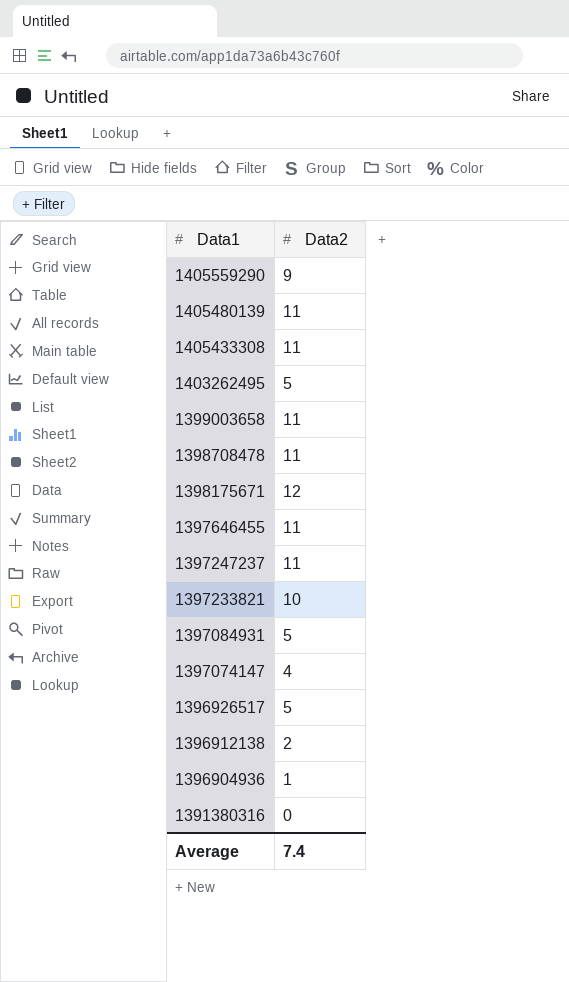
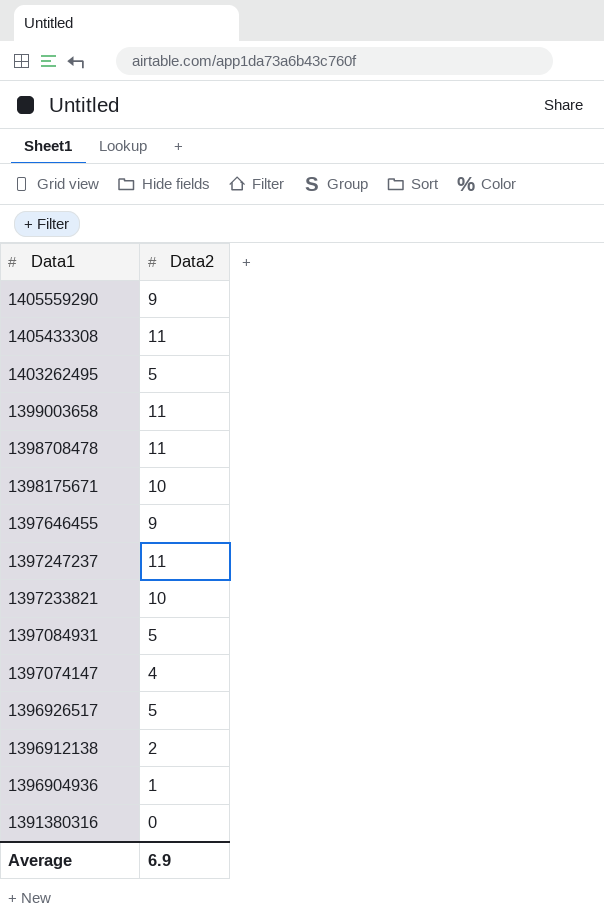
row 1405480139: 11 -> none
1398175671 | Data2: 12 -> 10
1397646455 | Data2: 11 -> 9
Average | Data2: 7.4 -> 6.9

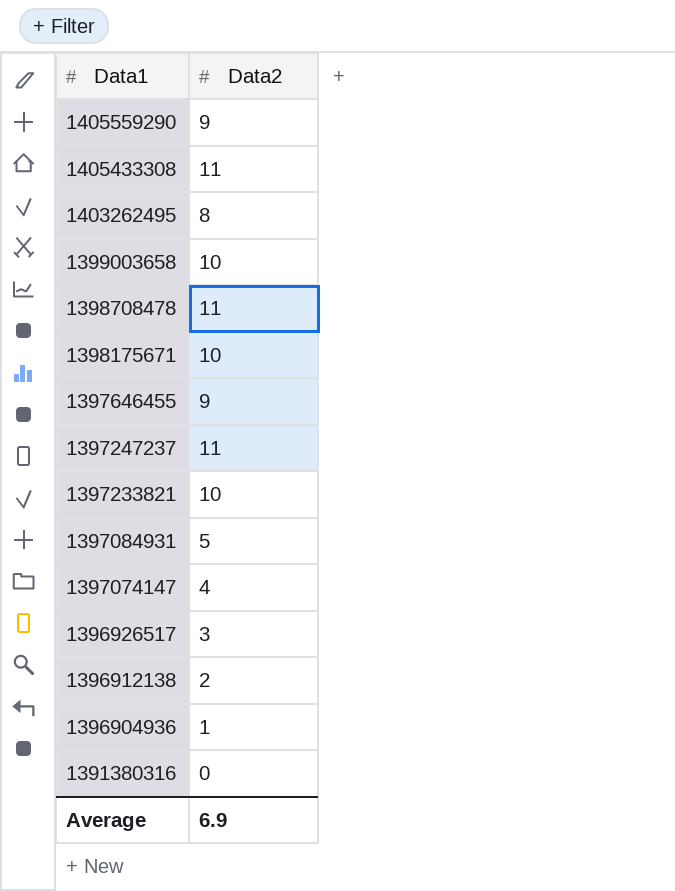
1403262495 | Data2: 5 -> 8
1399003658 | Data2: 11 -> 10
1396926517 | Data2: 5 -> 3

